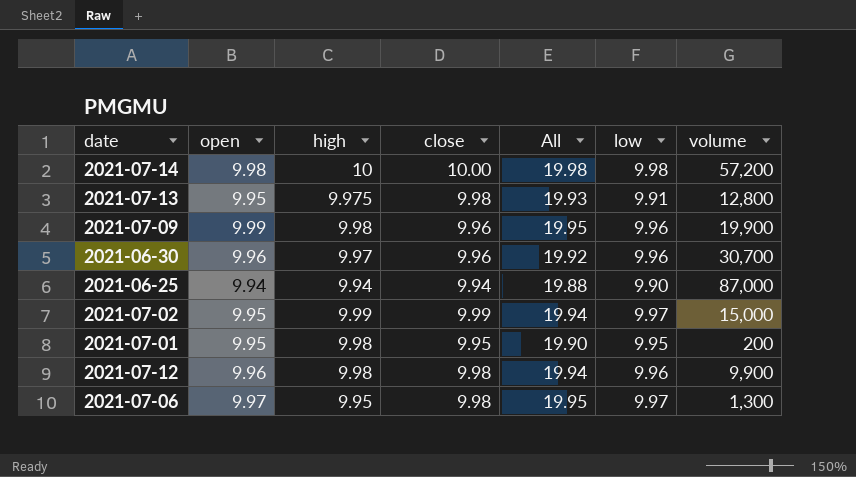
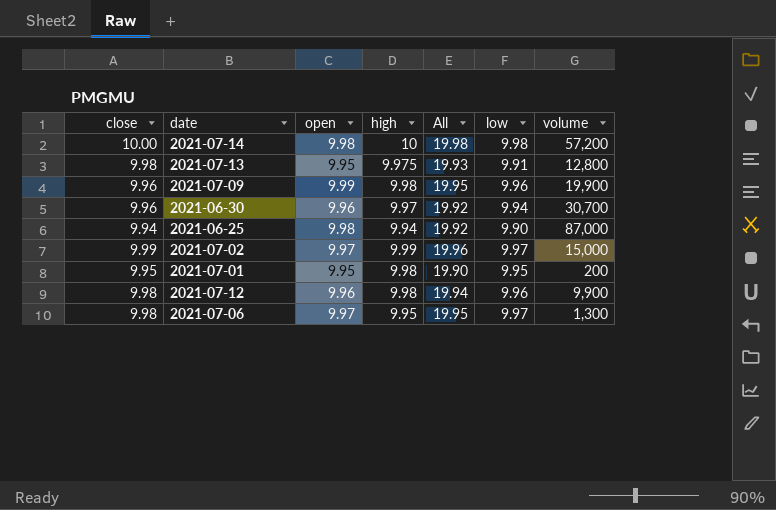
column close | position: 4 -> 1
2021-06-30 | low: 9.96 -> 9.94
2021-06-25 | open: 9.94 -> 9.98
2021-06-25 | All: 19.88 -> 19.92
2021-07-02 | open: 9.95 -> 9.97
2021-07-02 | All: 19.94 -> 19.96

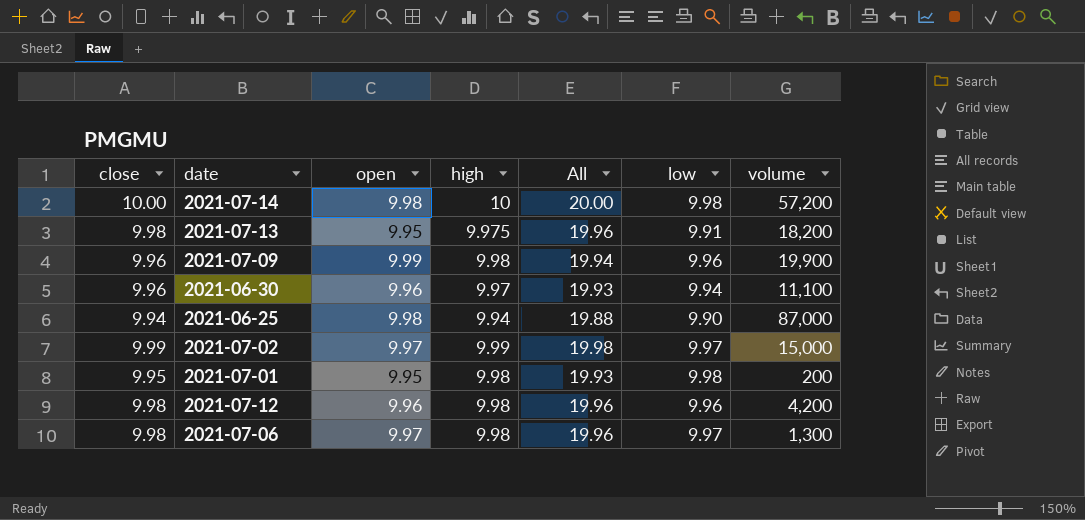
column All | formula: [close] + [open] -> [close] + [high]
2021-07-13 | volume: 12,800 -> 18,200
2021-06-30 | volume: 30,700 -> 11,100
2021-07-01 | low: 9.95 -> 9.98
2021-07-12 | volume: 9,900 -> 4,200
2021-07-06 | high: 9.95 -> 9.98

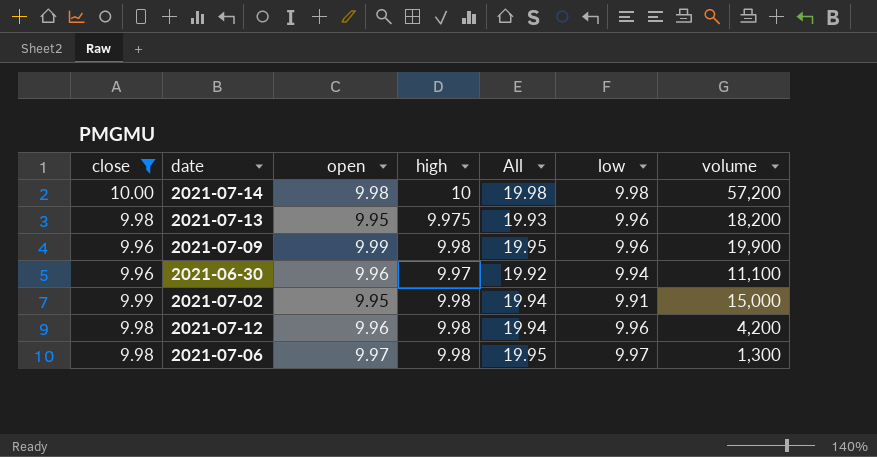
filter: none -> close >= 9.96
column All | formula: [close] + [high] -> [close] + [open]
2021-07-13 | low: 9.91 -> 9.96
2021-07-02 | open: 9.97 -> 9.95
2021-07-02 | high: 9.99 -> 9.98
2021-07-02 | low: 9.97 -> 9.91

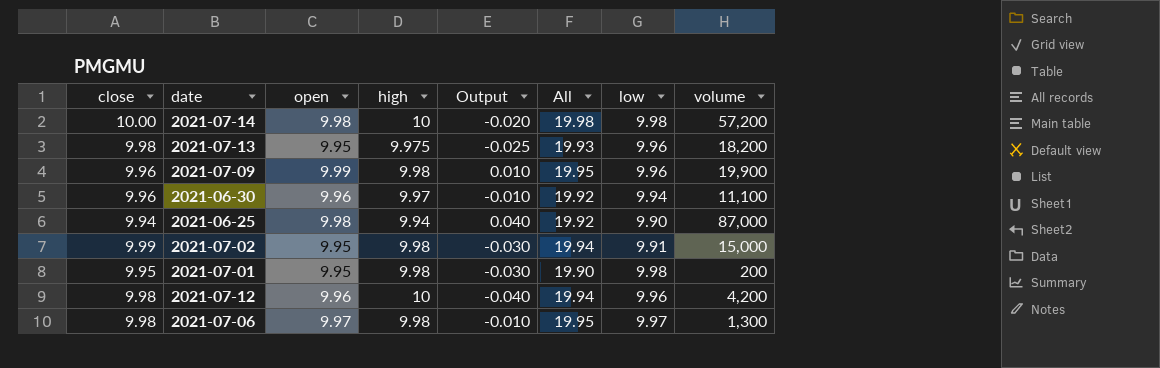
filter: close >= 9.96 -> none
column Output | formula: none -> [open] - [high]
2021-07-12 | high: 9.98 -> 10

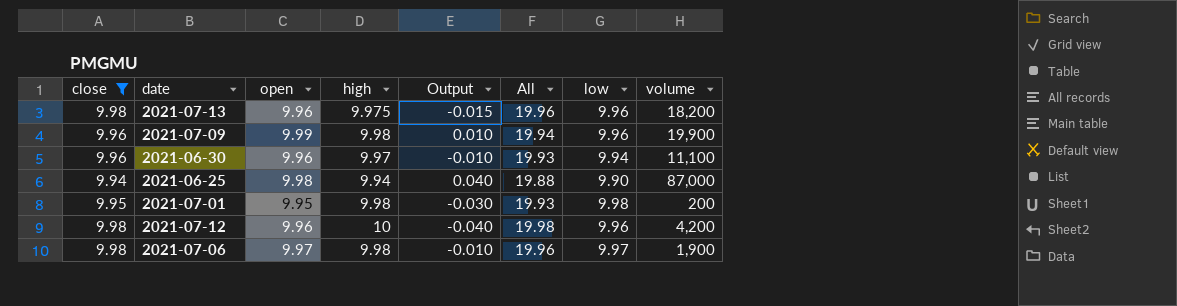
filter: none -> close <= 9.98
column All | formula: [close] + [open] -> [close] + [high]
2021-07-13 | open: 9.95 -> 9.96
2021-07-13 | Output: -0.025 -> -0.015
2021-07-06 | volume: 1,300 -> 1,900

